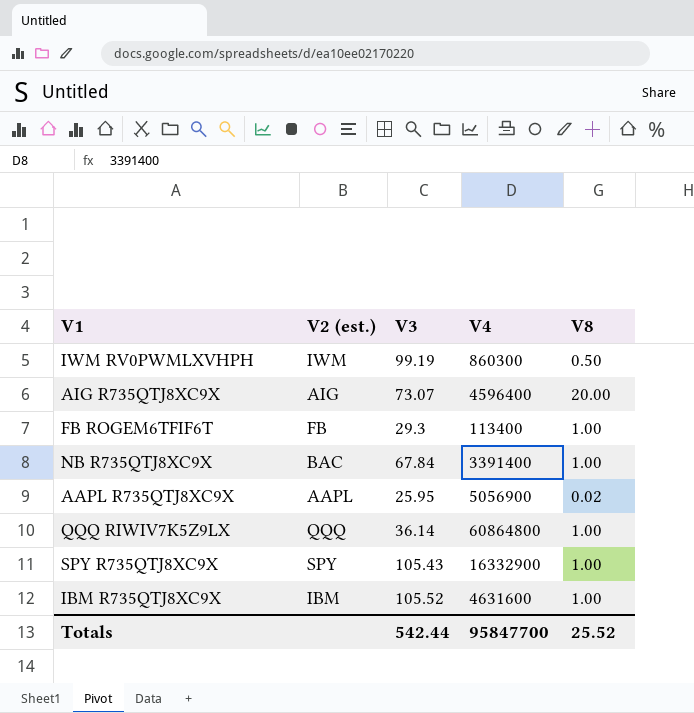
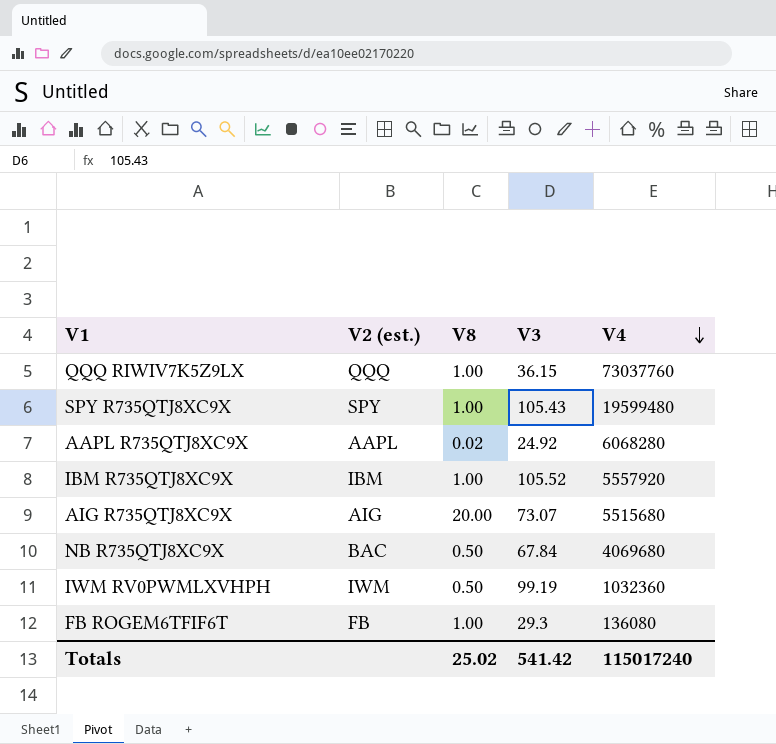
row order: none -> V4 descending
column V8 | position: 5 -> 3
QQQ RIWIV7K5Z9LX | V3: 36.14 -> 36.15
QQQ RIWIV7K5Z9LX | V4: 60864800 -> 73037760
SPY R735QTJ8XC9X | V4: 16332900 -> 19599480
AAPL R735QTJ8XC9X | V3: 25.95 -> 24.92
AAPL R735QTJ8XC9X | V4: 5056900 -> 6068280
IBM R735QTJ8XC9X | V4: 4631600 -> 5557920
AIG R735QTJ8XC9X | V4: 4596400 -> 5515680
NB R735QTJ8XC9X | V8: 1.00 -> 0.50
NB R735QTJ8XC9X | V4: 3391400 -> 4069680
IWM RV0PWMLXVHPH | V4: 860300 -> 1032360
FB ROGEM6TFIF6T | V4: 113400 -> 136080
Totals | V8: 25.52 -> 25.02
Totals | V3: 542.44 -> 541.42
Totals | V4: 95847700 -> 115017240

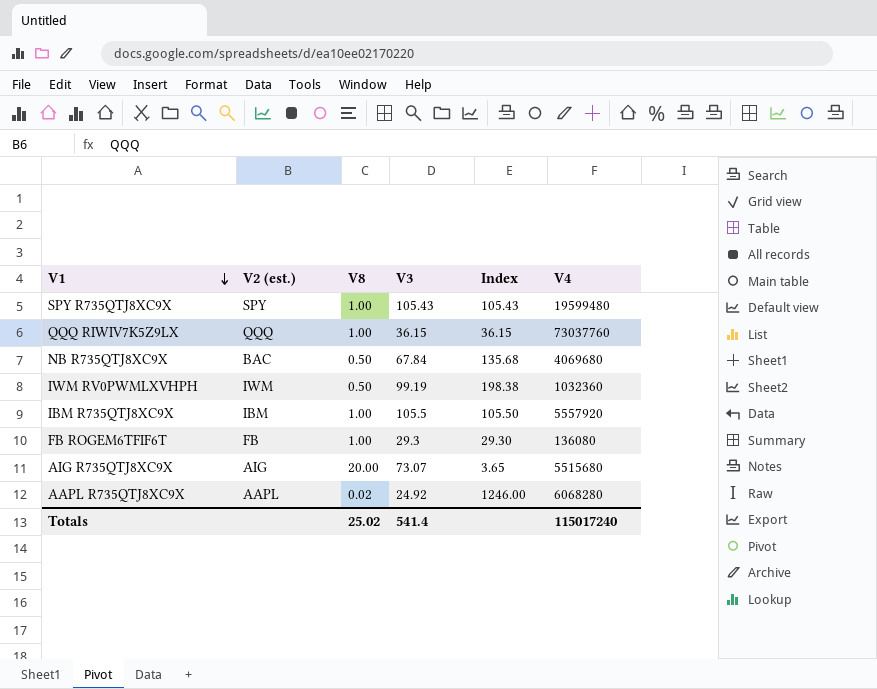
row order: V4 descending -> V1 descending
column Index | formula: none -> [V3] / [V8]
IBM R735QTJ8XC9X | V3: 105.52 -> 105.5
Totals | V3: 541.42 -> 541.4

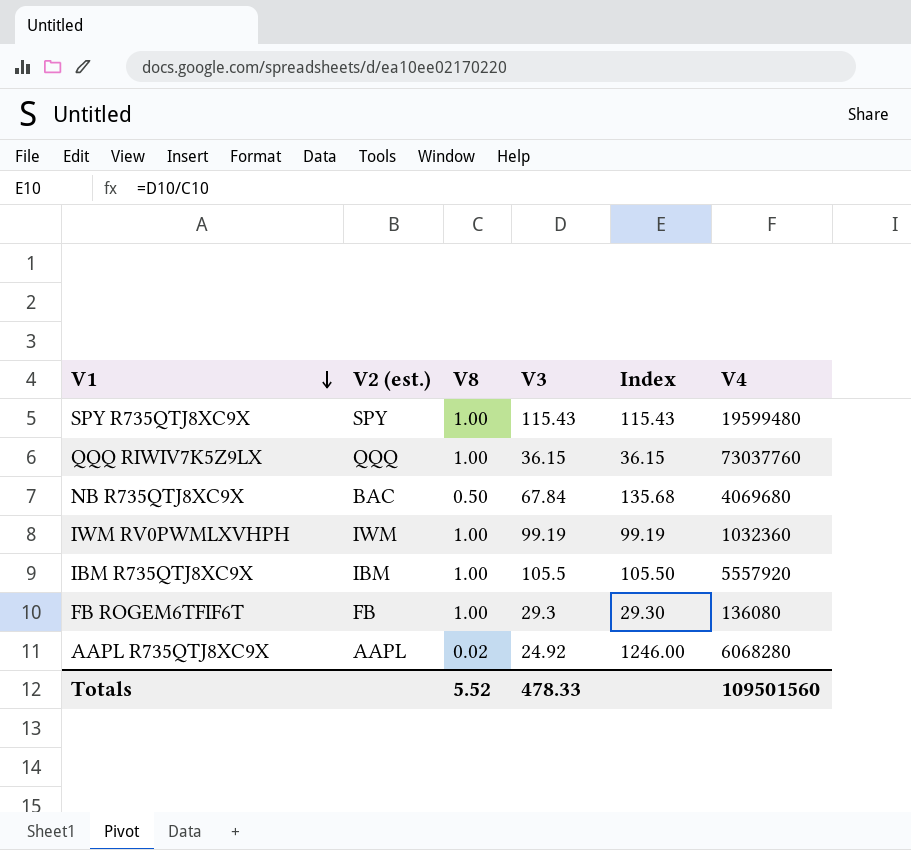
row AIG R735QTJ8XC9X: AIG | 20.00 | 73.07 | 3.65 | 5515680 -> none
SPY R735QTJ8XC9X | V3: 105.43 -> 115.43
SPY R735QTJ8XC9X | Index: 105.43 -> 115.43
IWM RV0PWMLXVHPH | V8: 0.50 -> 1.00
IWM RV0PWMLXVHPH | Index: 198.38 -> 99.19
Totals | V8: 25.02 -> 5.52
Totals | V3: 541.4 -> 478.33
Totals | V4: 115017240 -> 109501560

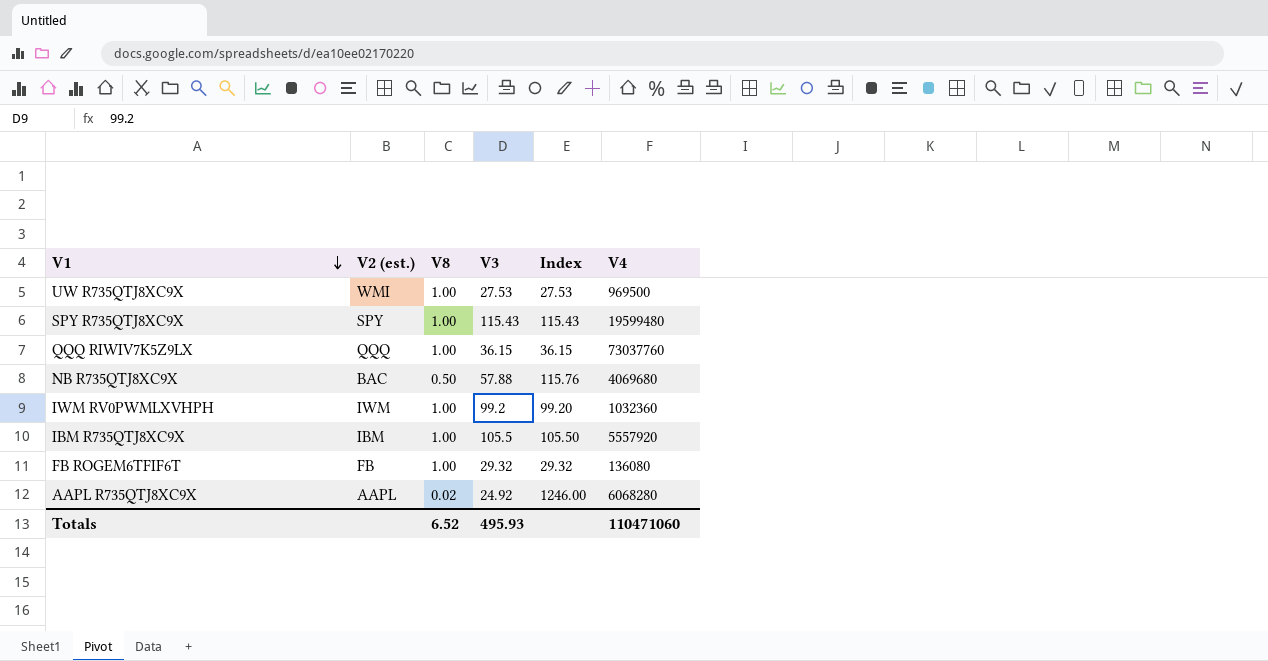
row UW R735QTJ8XC9X: none -> WMI | 1.00 | 27.53 | 27.53 | 969500
NB R735QTJ8XC9X | V3: 67.84 -> 57.88
NB R735QTJ8XC9X | Index: 135.68 -> 115.76
IWM RV0PWMLXVHPH | V3: 99.19 -> 99.2
IWM RV0PWMLXVHPH | Index: 99.19 -> 99.20
FB ROGEM6TFIF6T | V3: 29.3 -> 29.32
FB ROGEM6TFIF6T | Index: 29.30 -> 29.32
Totals | V8: 5.52 -> 6.52
Totals | V3: 478.33 -> 495.93
Totals | V4: 109501560 -> 110471060

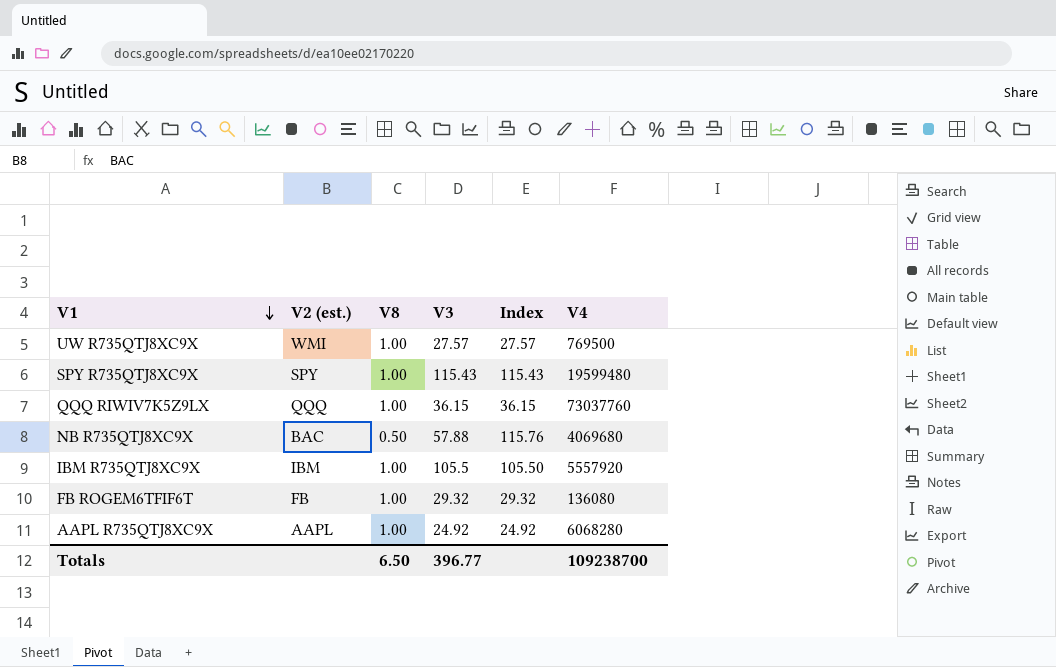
row IWM RV0PWMLXVHPH: IWM | 1.00 | 99.2 | 99.20 | 1032360 -> none
UW R735QTJ8XC9X | V3: 27.53 -> 27.57
UW R735QTJ8XC9X | Index: 27.53 -> 27.57
UW R735QTJ8XC9X | V4: 969500 -> 769500
AAPL R735QTJ8XC9X | V8: 0.02 -> 1.00
AAPL R735QTJ8XC9X | Index: 1246.00 -> 24.92
Totals | V8: 6.52 -> 6.50
Totals | V3: 495.93 -> 396.77
Totals | V4: 110471060 -> 109238700

